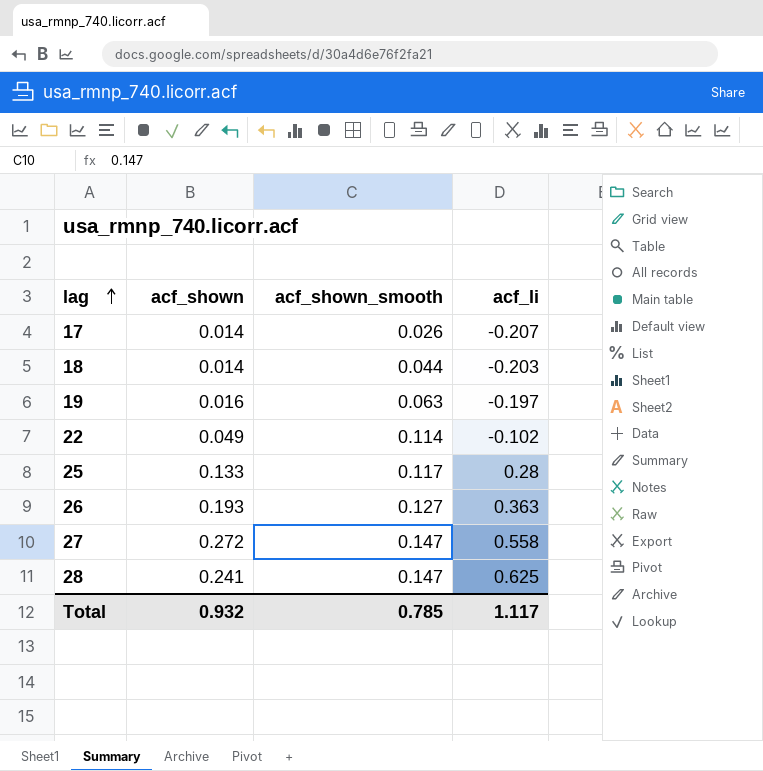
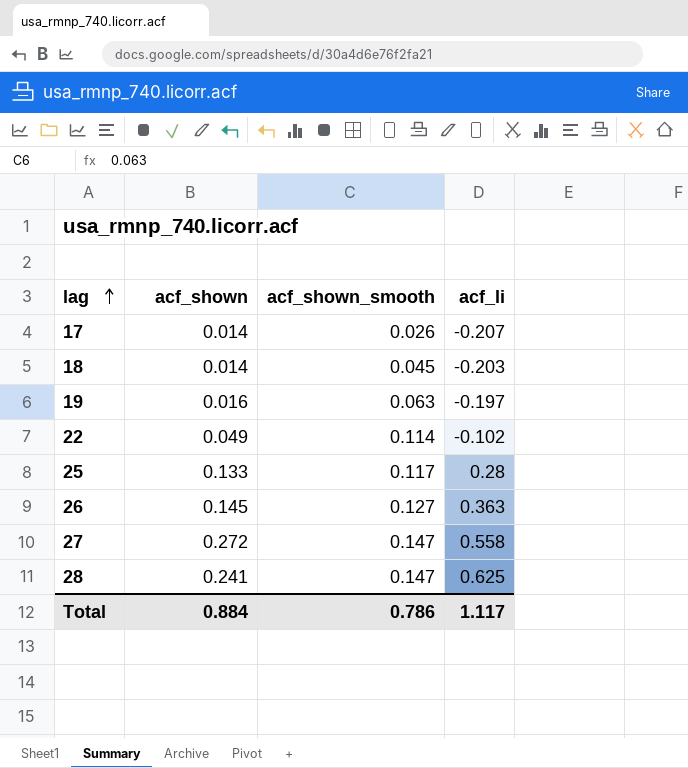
18 | acf_shown_smooth: 0.044 -> 0.045
26 | acf_shown: 0.193 -> 0.145
Total | acf_shown: 0.932 -> 0.884
Total | acf_shown_smooth: 0.785 -> 0.786

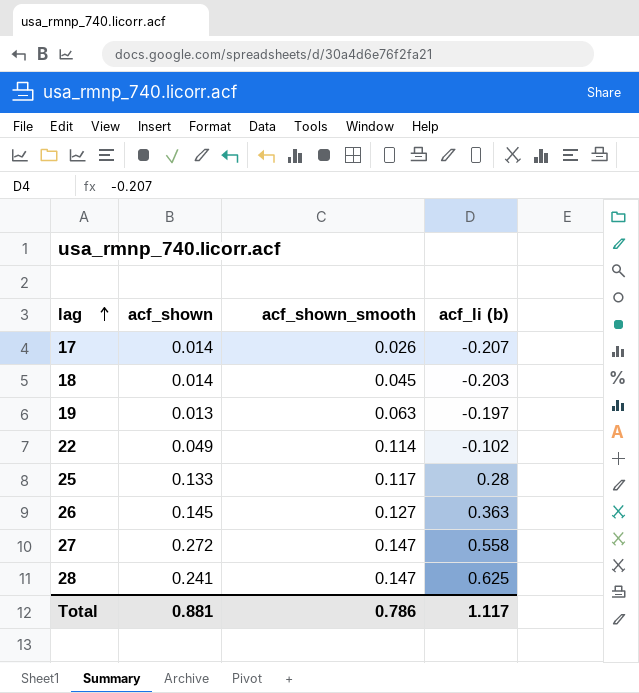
column name: acf_li -> acf_li (b)
19 | acf_shown: 0.016 -> 0.013
Total | acf_shown: 0.884 -> 0.881

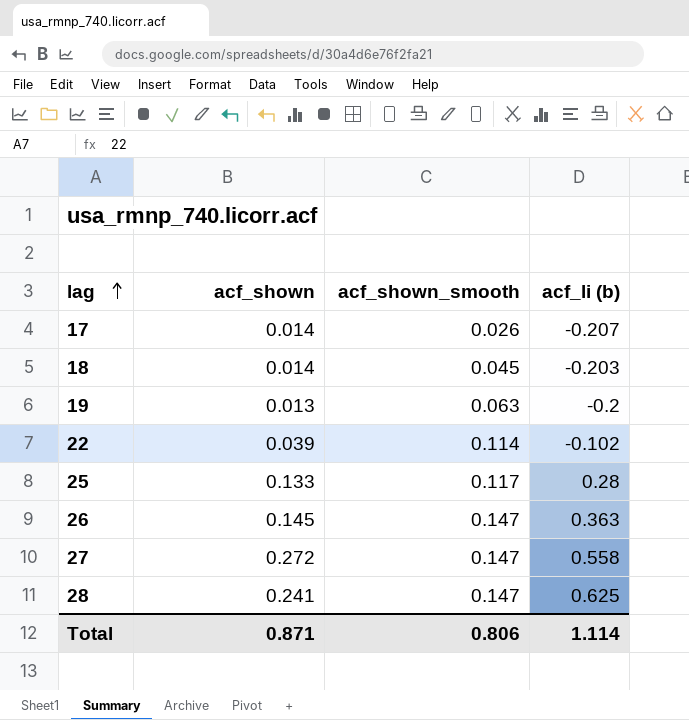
19 | acf_li (b): -0.197 -> -0.2
22 | acf_shown: 0.049 -> 0.039
26 | acf_shown_smooth: 0.127 -> 0.147
Total | acf_shown: 0.881 -> 0.871
Total | acf_shown_smooth: 0.786 -> 0.806
Total | acf_li (b): 1.117 -> 1.114

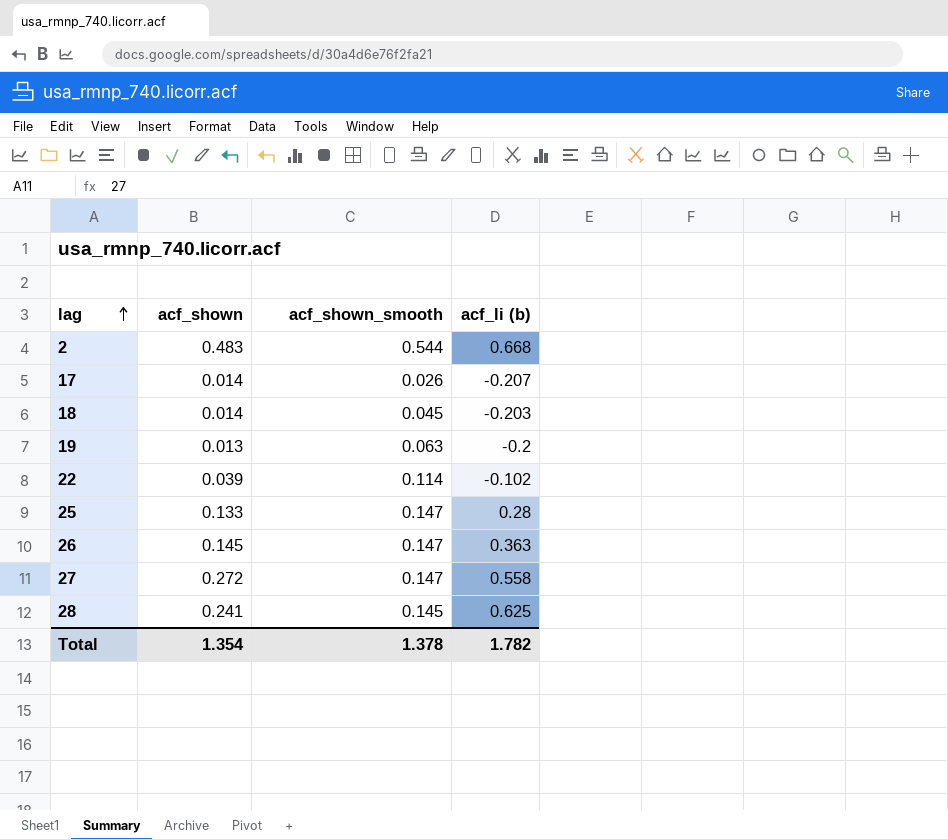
row 2: none -> 0.483 | 0.544 | 0.668
25 | acf_shown_smooth: 0.117 -> 0.147
28 | acf_shown_smooth: 0.147 -> 0.145
Total | acf_shown: 0.871 -> 1.354
Total | acf_shown_smooth: 0.806 -> 1.378
Total | acf_li (b): 1.114 -> 1.782

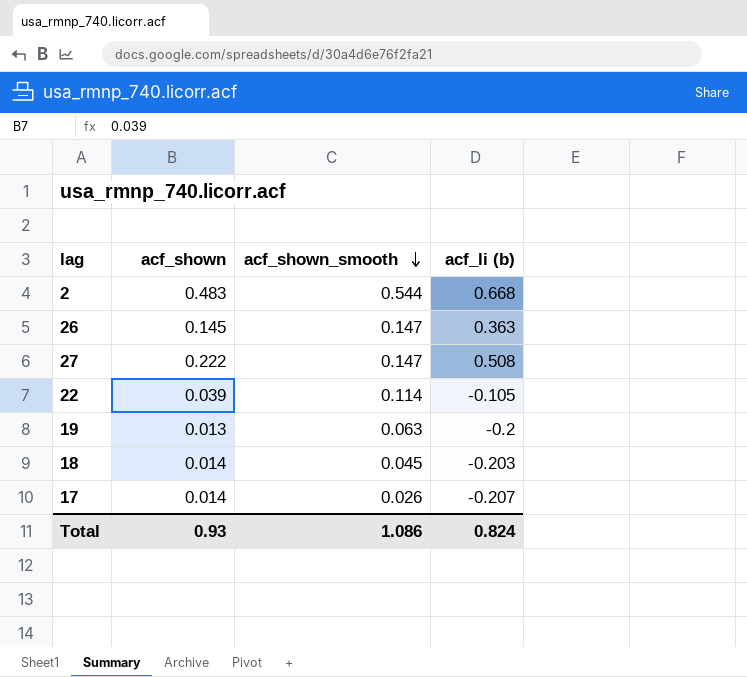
row order: lag ascending -> acf_shown_smooth descending
row 25: 0.133 | 0.147 | 0.28 -> none
row 28: 0.241 | 0.145 | 0.625 -> none
27 | acf_shown: 0.272 -> 0.222
27 | acf_li (b): 0.558 -> 0.508
22 | acf_li (b): -0.102 -> -0.105
Total | acf_shown: 1.354 -> 0.93
Total | acf_shown_smooth: 1.378 -> 1.086
Total | acf_li (b): 1.782 -> 0.824

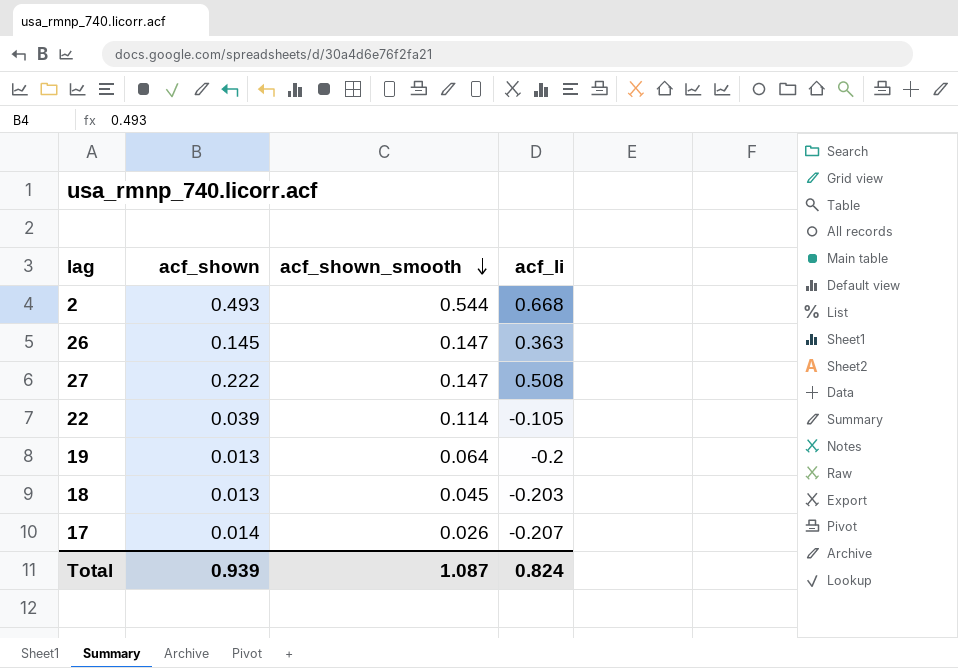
column name: acf_li (b) -> acf_li
2 | acf_shown: 0.483 -> 0.493
19 | acf_shown_smooth: 0.063 -> 0.064
18 | acf_shown: 0.014 -> 0.013
Total | acf_shown: 0.93 -> 0.939
Total | acf_shown_smooth: 1.086 -> 1.087

